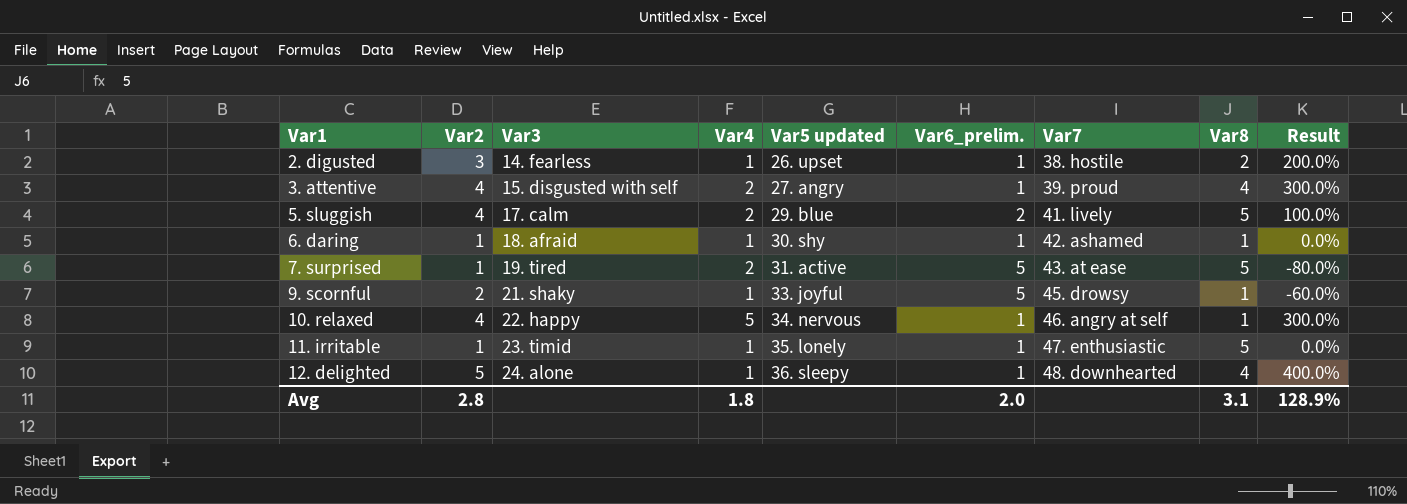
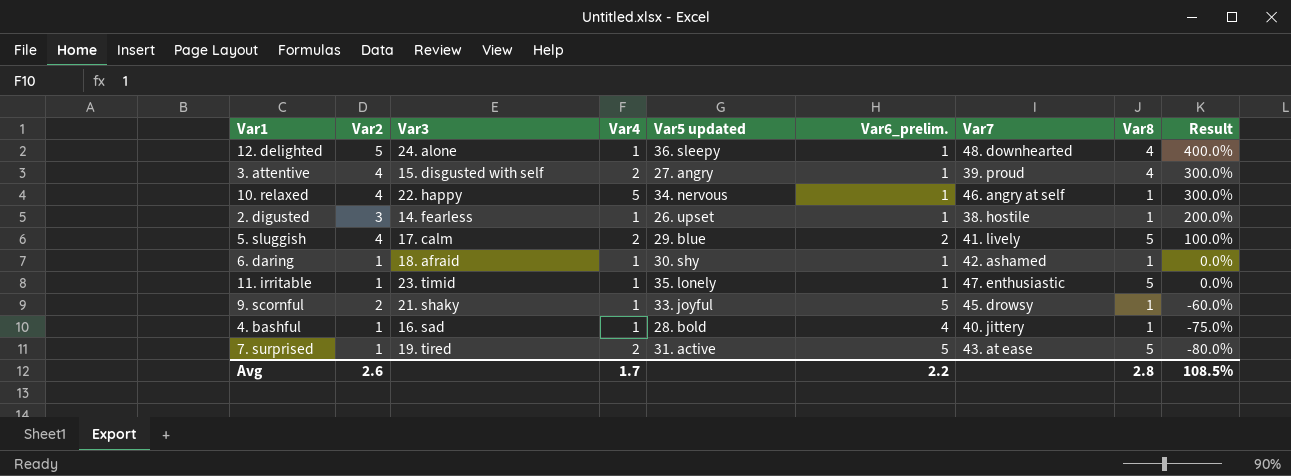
row order: Var1 ascending -> Result descending
2. digusted | Var8: 2 -> 1
row 4. bashful: none -> 1 | 16. sad | 1 | 28. bold | 4 | 40. jittery | 1 | -75.0%
Avg | Var2: 2.8 -> 2.6
Avg | Var4: 1.8 -> 1.7
Avg | Var6_prelim.: 2.0 -> 2.2
Avg | Var8: 3.1 -> 2.8
Avg | Result: 128.9% -> 108.5%

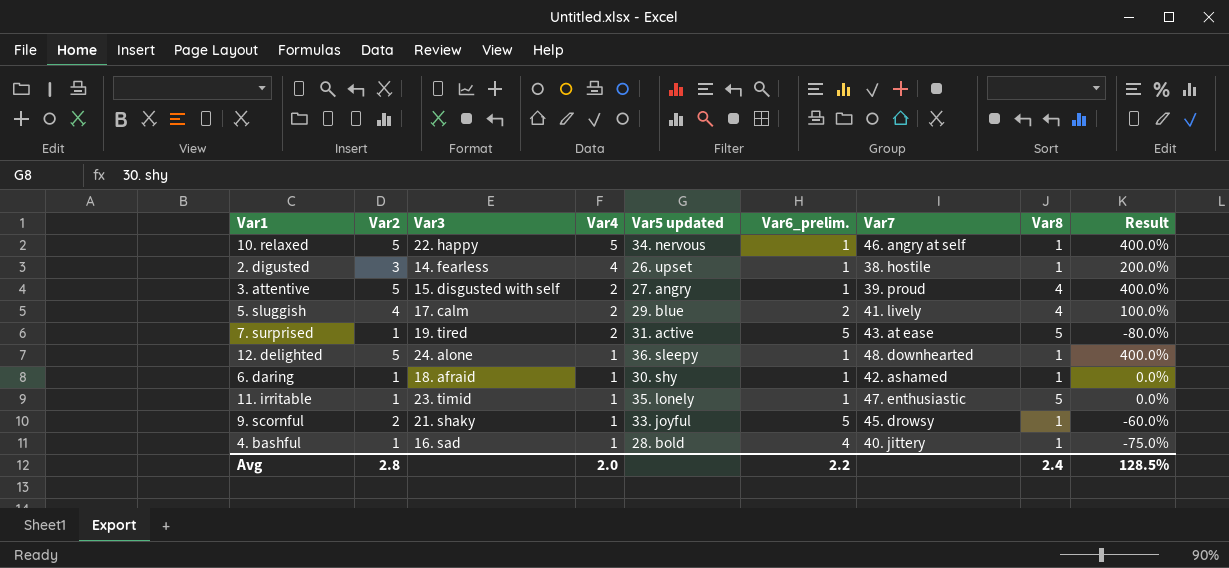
row order: Result descending -> Var4 descending
10. relaxed | Var2: 4 -> 5
10. relaxed | Result: 300.0% -> 400.0%
2. digusted | Var4: 1 -> 4
3. attentive | Var2: 4 -> 5
3. attentive | Result: 300.0% -> 400.0%
5. sluggish | Var8: 5 -> 4
12. delighted | Var8: 4 -> 1
Avg | Var2: 2.6 -> 2.8
Avg | Var4: 1.7 -> 2.0
Avg | Var8: 2.8 -> 2.4
Avg | Result: 108.5% -> 128.5%

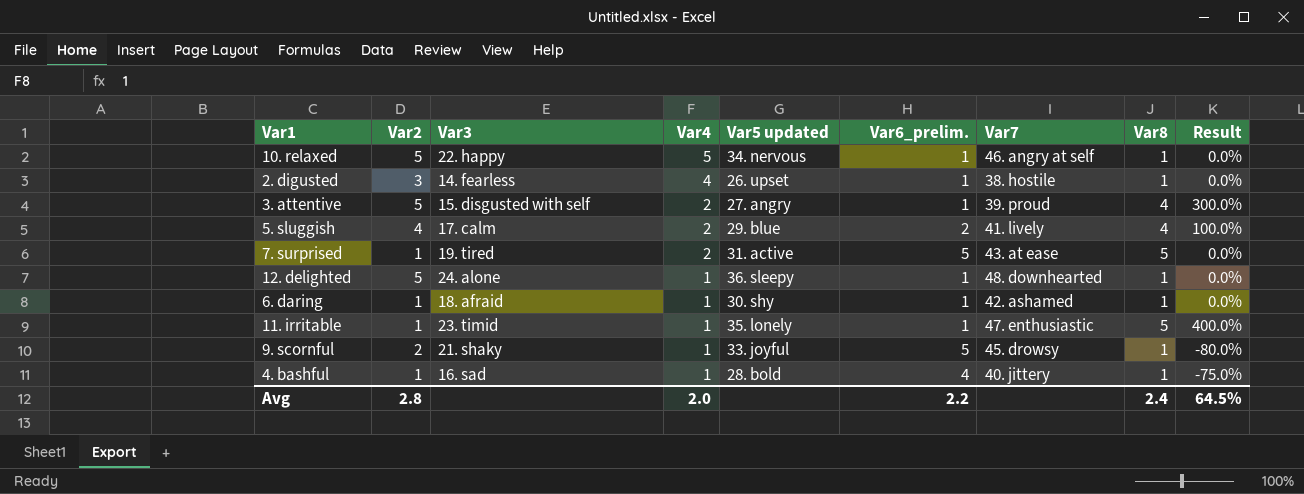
column Result | formula: ([Var2] - [Var6_prelim.]) / [Var6_prelim.] -> ([Var8] - [Var6_prelim.]) / [Var6_prelim.]
Avg | Result: 128.5% -> 64.5%

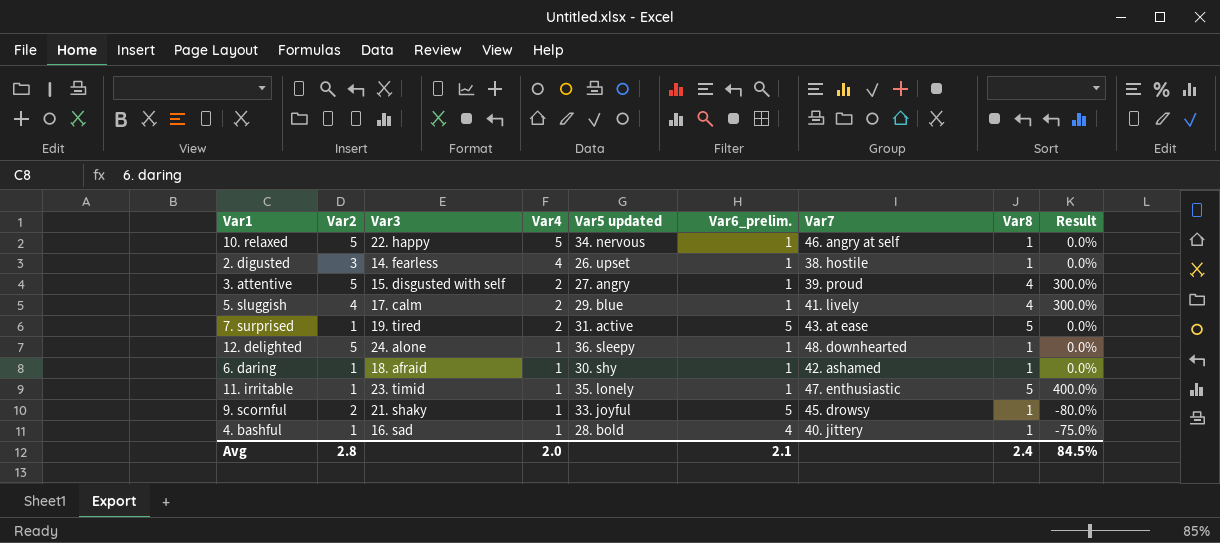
5. sluggish | Var6_prelim.: 2 -> 1
5. sluggish | Result: 100.0% -> 300.0%
Avg | Var6_prelim.: 2.2 -> 2.1
Avg | Result: 64.5% -> 84.5%

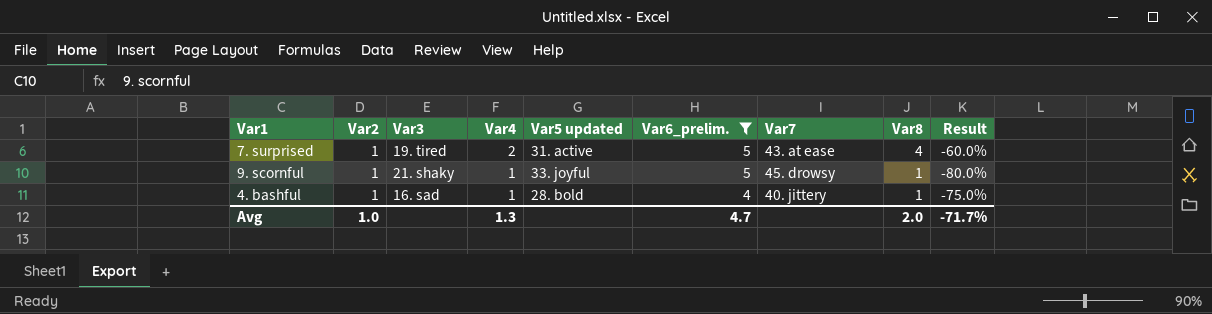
filter: none -> Var6_prelim. != 1
column Result | formula: ([Var8] - [Var6_prelim.]) / [Var6_prelim.] -> ([Var4] - [Var6_prelim.]) / [Var6_prelim.]
7. surprised | Var8: 5 -> 4
9. scornful | Var2: 2 -> 1
Avg | Var2: 2.8 -> 1.0
Avg | Var4: 2.0 -> 1.3
Avg | Var6_prelim.: 2.1 -> 4.7
Avg | Var8: 2.4 -> 2.0
Avg | Result: 84.5% -> -71.7%

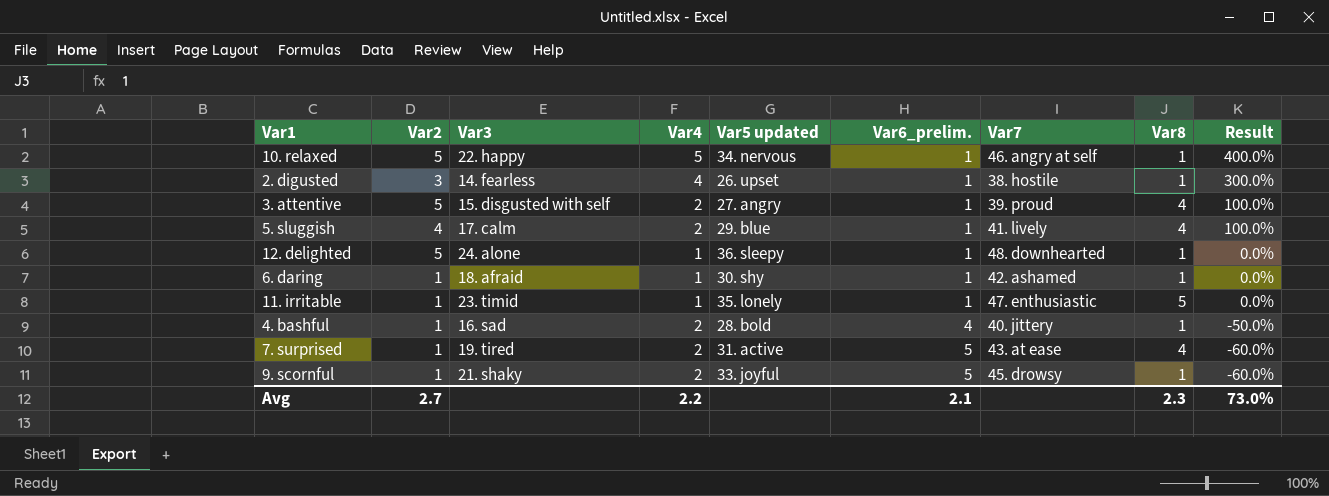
filter: Var6_prelim. != 1 -> none
row order: Var4 descending -> Var6_prelim. ascending
4. bashful | Var4: 1 -> 2
4. bashful | Result: -75.0% -> -50.0%
9. scornful | Var4: 1 -> 2
9. scornful | Result: -80.0% -> -60.0%
Avg | Var2: 1.0 -> 2.7
Avg | Var4: 1.3 -> 2.2
Avg | Var6_prelim.: 4.7 -> 2.1
Avg | Var8: 2.0 -> 2.3
Avg | Result: -71.7% -> 73.0%

